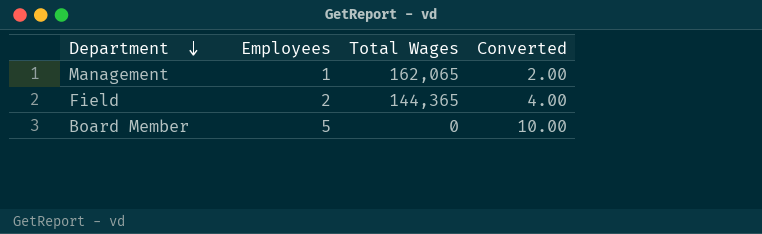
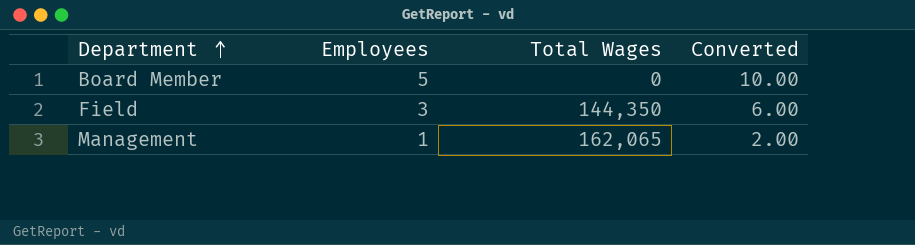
row order: Department descending -> Department ascending
Field | Employees: 2 -> 3
Field | Total Wages: 144,365 -> 144,350
Field | Converted: 4.00 -> 6.00

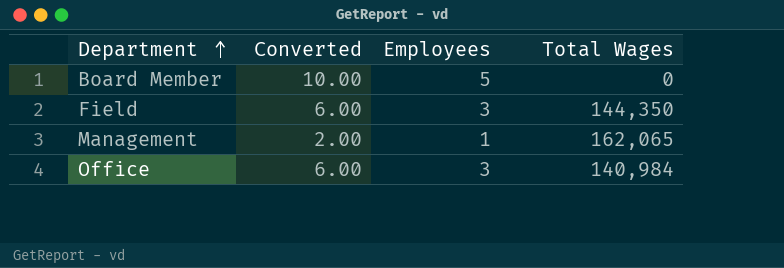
column Converted | position: 4 -> 2
row Office: none -> 6.00 | 3 | 140,984

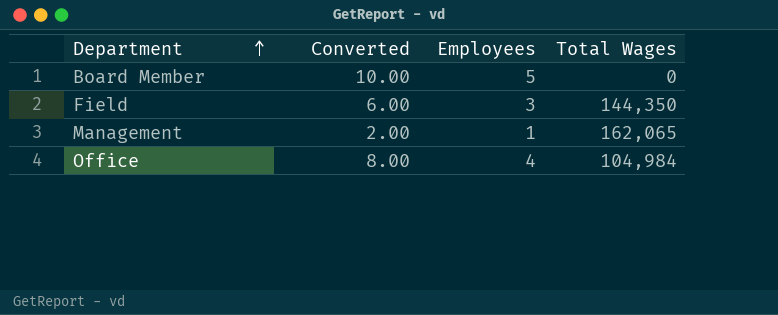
Office | Converted: 6.00 -> 8.00
Office | Employees: 3 -> 4
Office | Total Wages: 140,984 -> 104,984

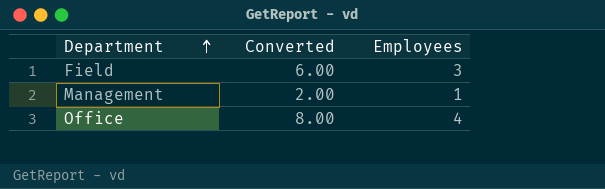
column Total Wages | position: 4 -> none
row Board Member: 10.00 | 5 | 0 -> none

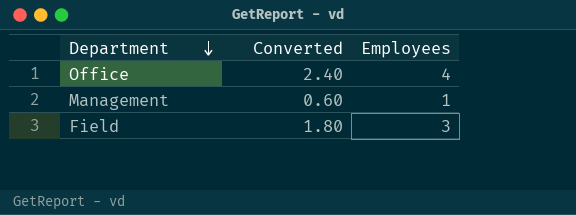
row order: Department ascending -> Department descending
column Converted | formula: [Employees] * 2 -> [Employees] * 0.6

